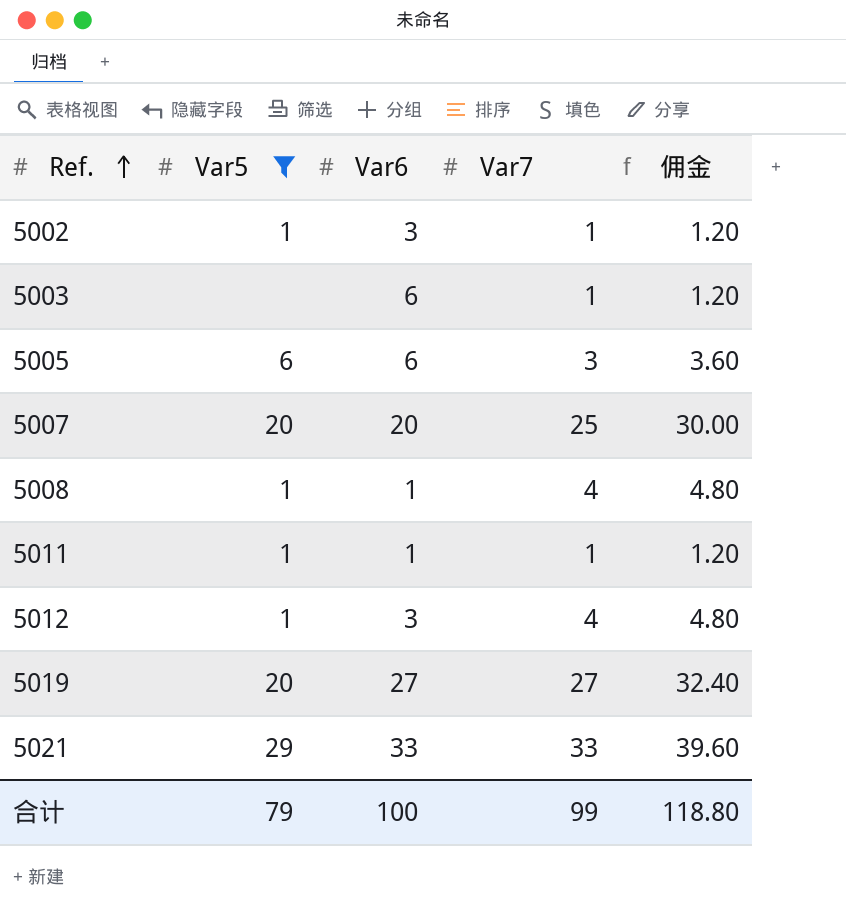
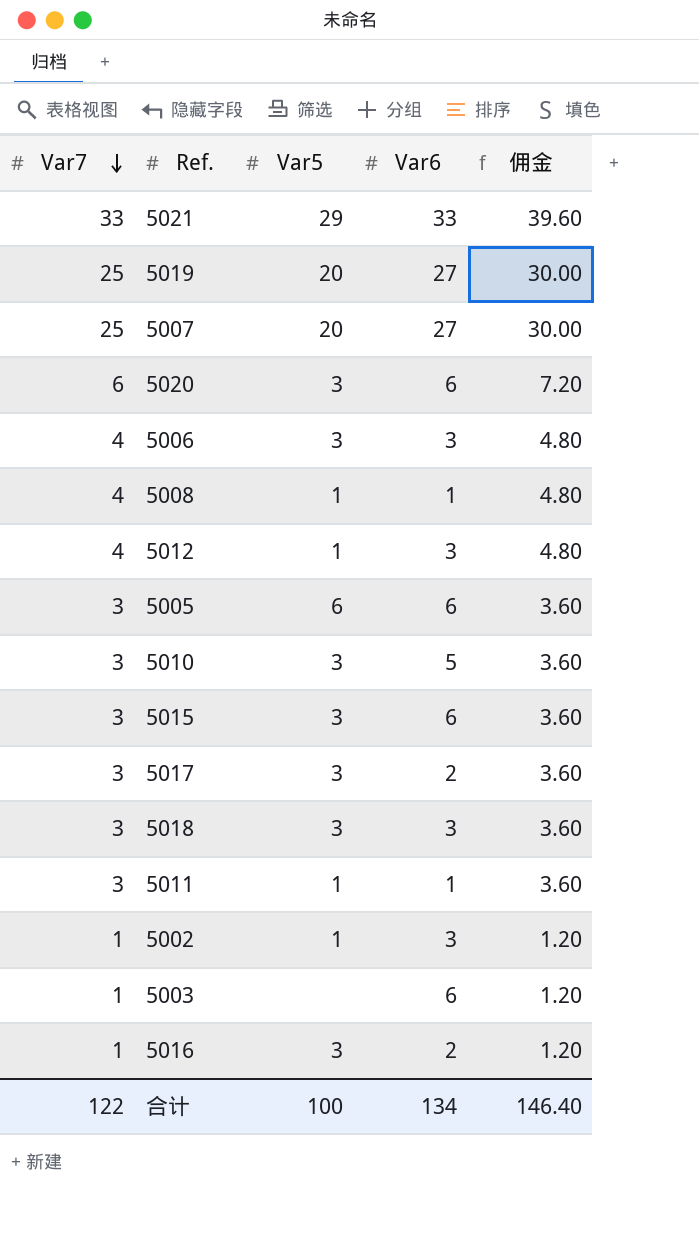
filter: Var5 != 3 -> none
row order: Ref. ascending -> Var7 descending
column Var7 | position: 4 -> 1
5019 | Var7: 27 -> 25
5019 | 佣金: 32.40 -> 30.00
5007 | Var6: 20 -> 27
5011 | Var7: 1 -> 3
5011 | 佣金: 1.20 -> 3.60
合计 | Var7: 99 -> 122
合计 | Var5: 79 -> 100
合计 | Var6: 100 -> 134
合计 | 佣金: 118.80 -> 146.40

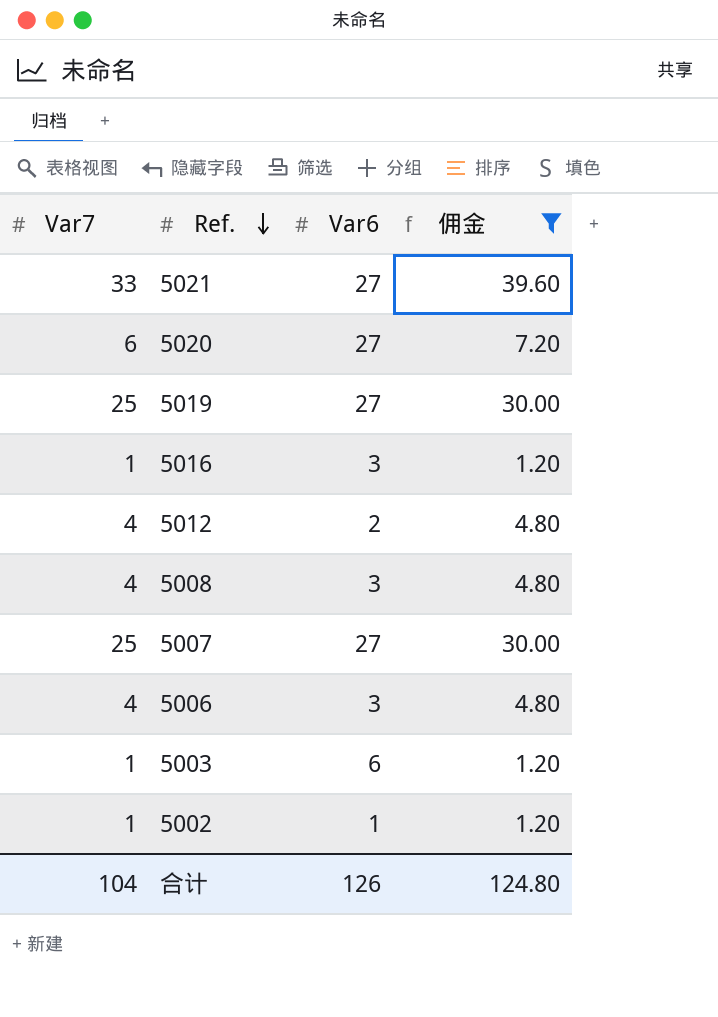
filter: none -> 佣金 != 3.60
row order: Var7 descending -> Ref. descending
column Var5 | position: 3 -> none
5021 | Var6: 33 -> 27
5020 | Var6: 6 -> 27
5016 | Var6: 2 -> 3
5012 | Var6: 3 -> 2
5008 | Var6: 1 -> 3
5002 | Var6: 3 -> 1
合计 | Var7: 122 -> 104
合计 | Var6: 134 -> 126
合计 | 佣金: 146.40 -> 124.80

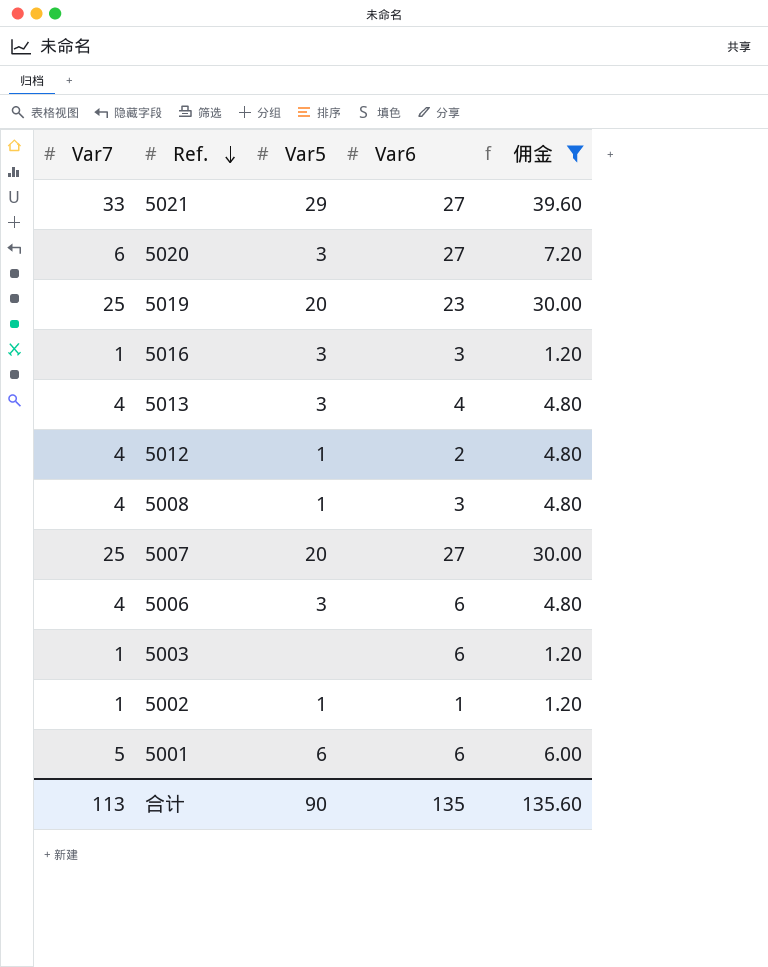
column Var5 | position: none -> 3
5019 | Var6: 27 -> 23
row 5013: none -> 4 | 3 | 4 | 4.80
5006 | Var6: 3 -> 6
row 5001: none -> 5 | 6 | 6 | 6.00
合计 | Var7: 104 -> 113
合计 | Var6: 126 -> 135
合计 | 佣金: 124.80 -> 135.60

